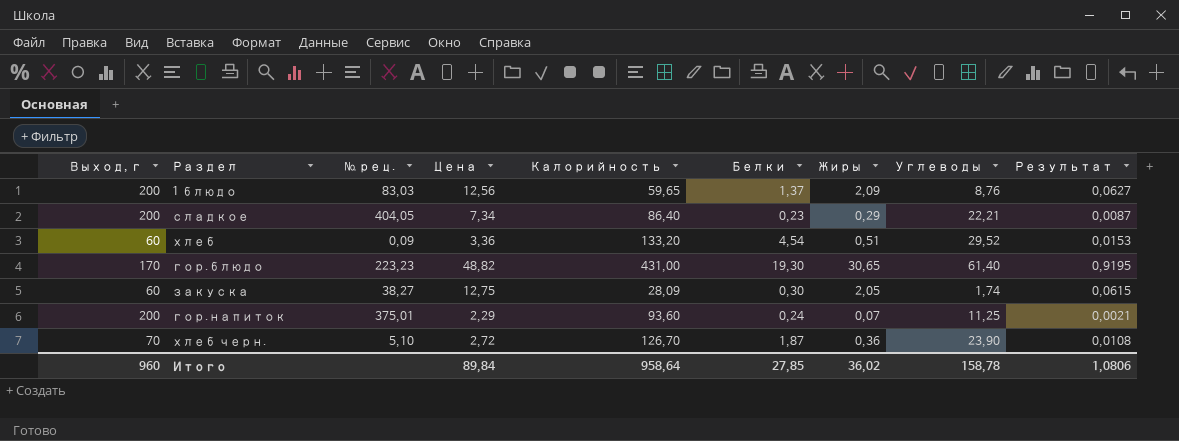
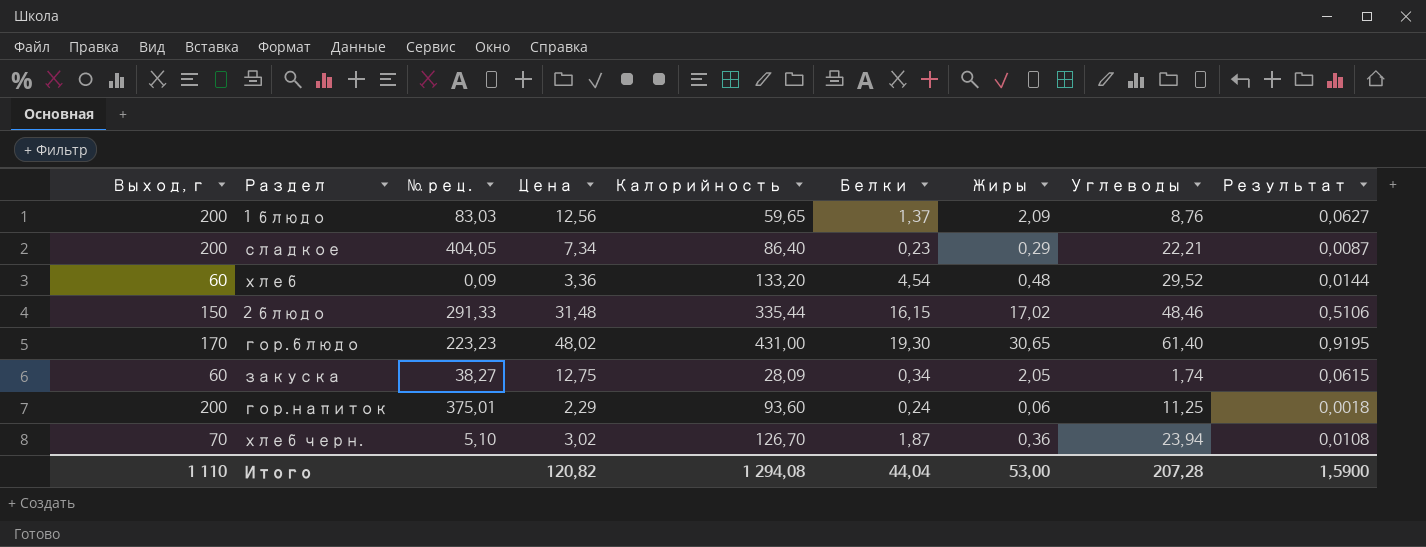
хлеб | Жиры: 0,51 -> 0,48
хлеб | Результат: 0,0153 -> 0,0144
row 2 блюдо: none -> 150 | 291,33 | 31,48 | 335,44 | 16,15 | 17,02 | 48,46 | 0,5106
гор.блюдо | Цена: 48,82 -> 48,02
закуска | Белки: 0,30 -> 0,34
гор.напиток | Жиры: 0,07 -> 0,06
гор.напиток | Результат: 0,0021 -> 0,0018
хлеб черн. | Цена: 2,72 -> 3,02
хлеб черн. | Углеводы: 23,90 -> 23,94
Итого | Выход, г: 960 -> 1 110
Итого | Цена: 89,84 -> 120,82
Итого | Калорийность: 958,64 -> 1 294,08
Итого | Белки: 27,85 -> 44,04
Итого | Жиры: 36,02 -> 53,00
Итого | Углеводы: 158,78 -> 207,28
Итого | Результат: 1,0806 -> 1,5900

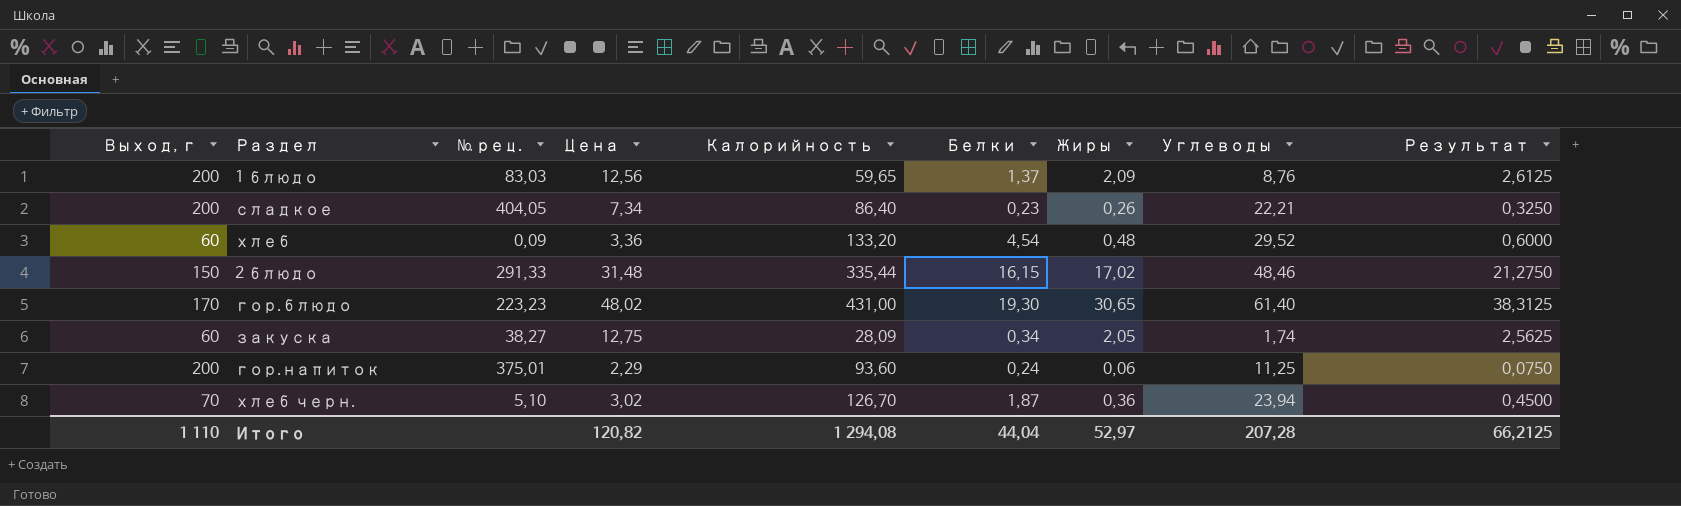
column Результат | formula: [Жиры] * 0,03 -> [Жиры] * 1,25
сладкое | Жиры: 0,29 -> 0,26
Итого | Жиры: 53,00 -> 52,97
Итого | Результат: 1,5900 -> 66,2125

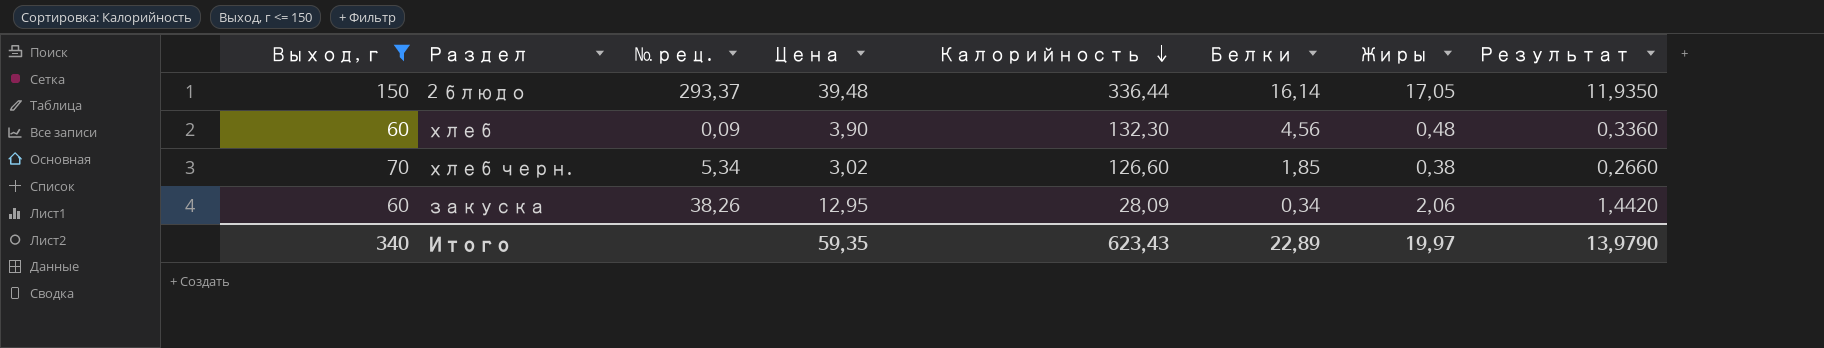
filter: none -> Выход, г <= 150
row order: none -> Калорийность descending
column Углеводы | position: 8 -> none
column Результат | formula: [Жиры] * 1,25 -> [Жиры] * 0,7
2 блюдо | № рец.: 291,33 -> 293,37
2 блюдо | Цена: 31,48 -> 39,48
2 блюдо | Калорийность: 335,44 -> 336,44
2 блюдо | Белки: 16,15 -> 16,14
2 блюдо | Жиры: 17,02 -> 17,05
хлеб | Цена: 3,36 -> 3,90
хлеб | Калорийность: 133,20 -> 132,30
хлеб | Белки: 4,54 -> 4,56
хлеб черн. | № рец.: 5,10 -> 5,34
хлеб черн. | Калорийность: 126,70 -> 126,60
хлеб черн. | Белки: 1,87 -> 1,85
хлеб черн. | Жиры: 0,36 -> 0,38
закуска | № рец.: 38,27 -> 38,26
закуска | Цена: 12,75 -> 12,95
закуска | Жиры: 2,05 -> 2,06
Итого | Выход, г: 1 110 -> 340
Итого | Цена: 120,82 -> 59,35
Итого | Калорийность: 1 294,08 -> 623,43
Итого | Белки: 44,04 -> 22,89
Итого | Жиры: 52,97 -> 19,97
Итого | Результат: 66,2125 -> 13,9790

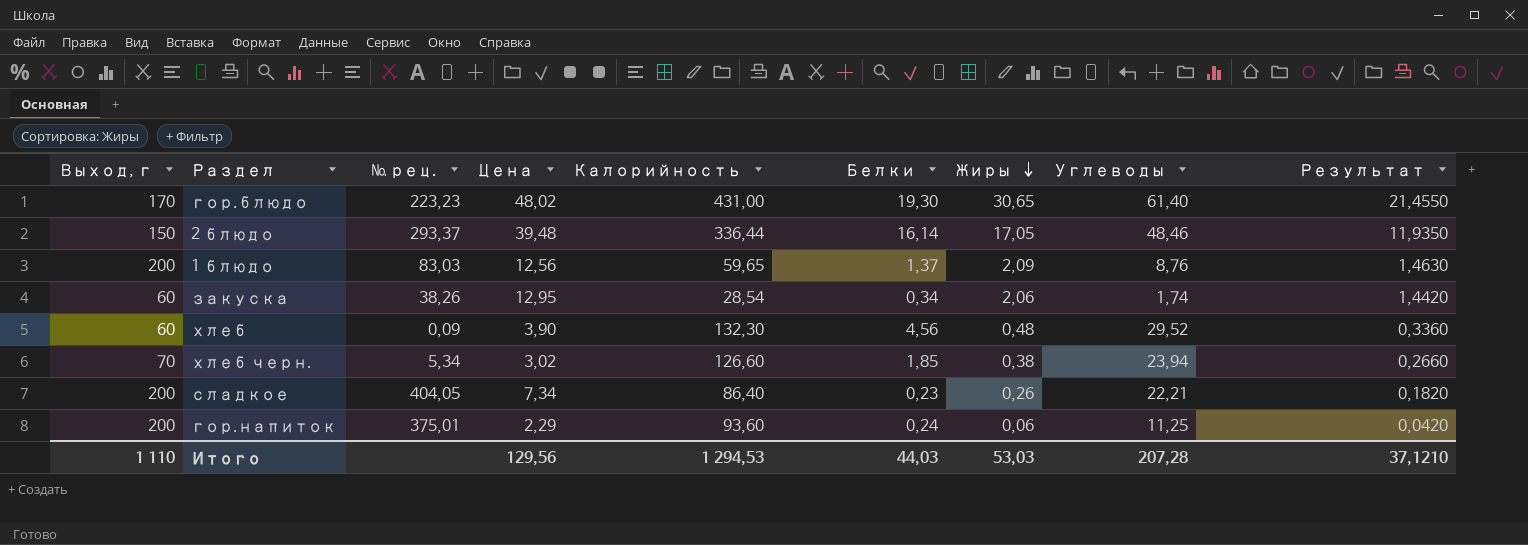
filter: Выход, г <= 150 -> none
row order: Калорийность descending -> Жиры descending
column Углеводы | position: none -> 8
закуска | Калорийность: 28,09 -> 28,54
Итого | Выход, г: 340 -> 1 110
Итого | Цена: 59,35 -> 129,56
Итого | Калорийность: 623,43 -> 1 294,53
Итого | Белки: 22,89 -> 44,03
Итого | Жиры: 19,97 -> 53,03
Итого | Результат: 13,9790 -> 37,1210

